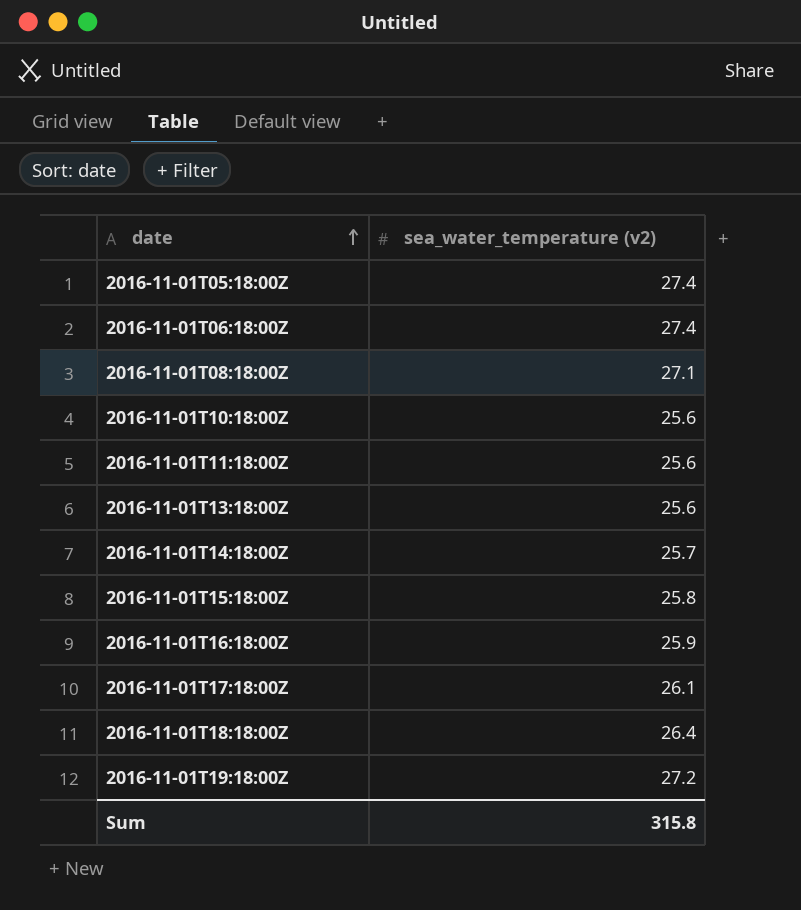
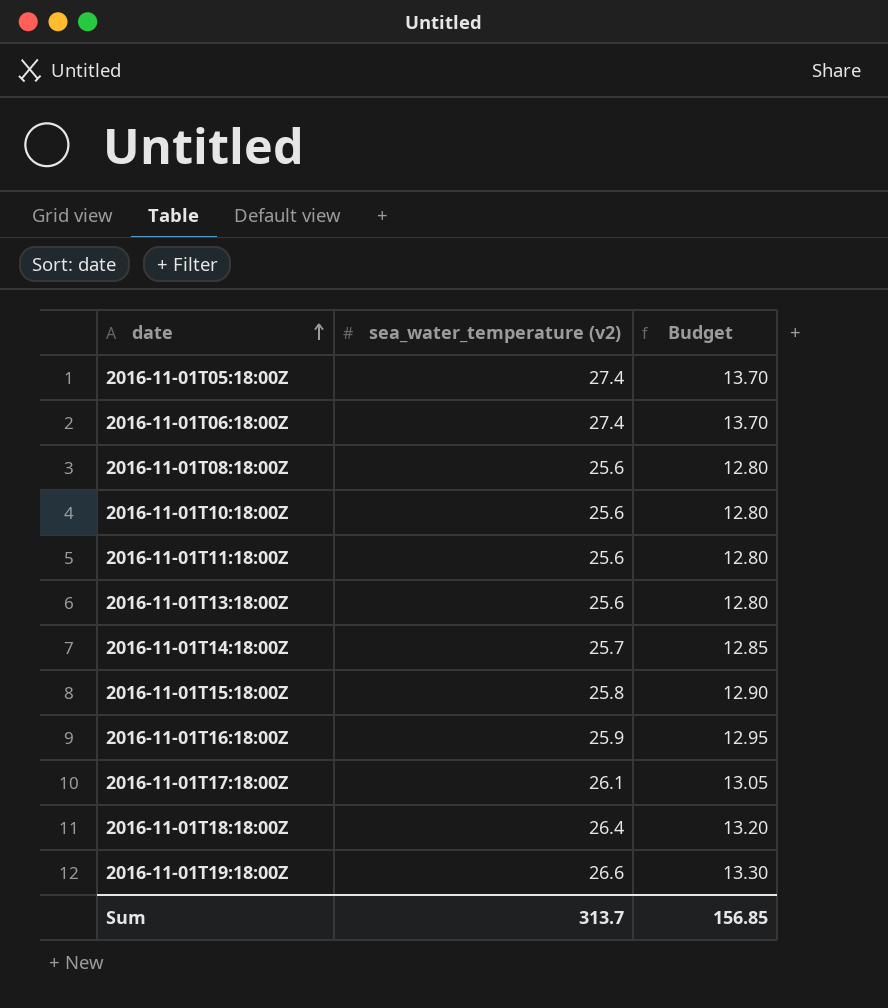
column Budget | formula: none -> [sea_water_temperature (v2)] * 0.5
2016-11-01T08:18:00Z | sea_water_temperature (v2): 27.1 -> 25.6
2016-11-01T19:18:00Z | sea_water_temperature (v2): 27.2 -> 26.6
Sum | sea_water_temperature (v2): 315.8 -> 313.7

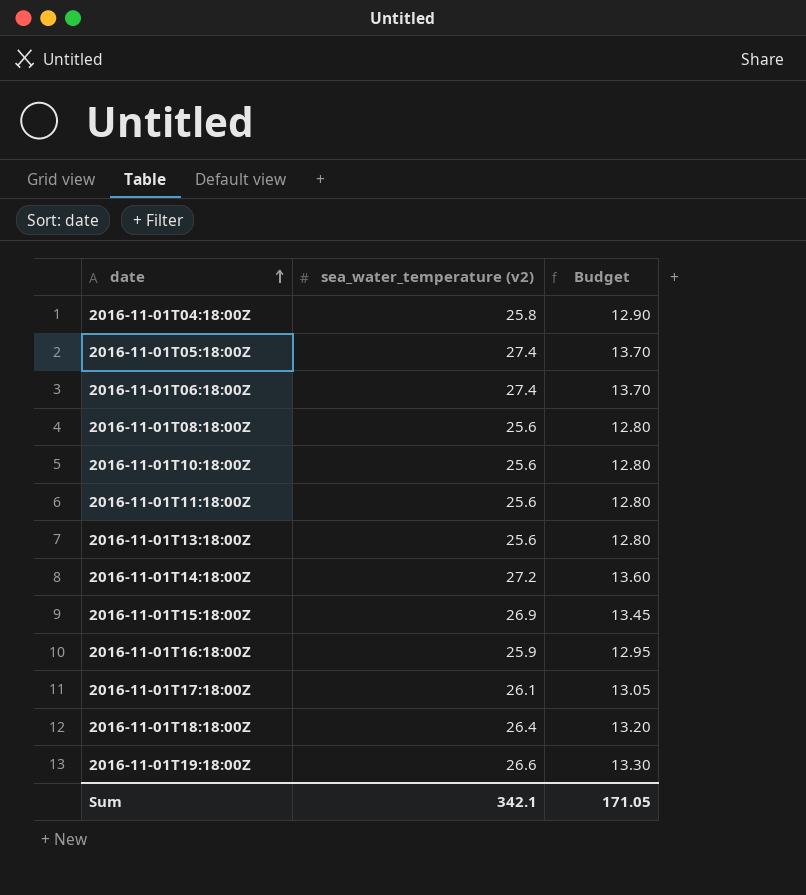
row 2016-11-01T04:18:00Z: none -> 25.8 | 12.90
2016-11-01T14:18:00Z | sea_water_temperature (v2): 25.7 -> 27.2
2016-11-01T14:18:00Z | Budget: 12.85 -> 13.60
2016-11-01T15:18:00Z | sea_water_temperature (v2): 25.8 -> 26.9
2016-11-01T15:18:00Z | Budget: 12.90 -> 13.45
Sum | sea_water_temperature (v2): 313.7 -> 342.1
Sum | Budget: 156.85 -> 171.05

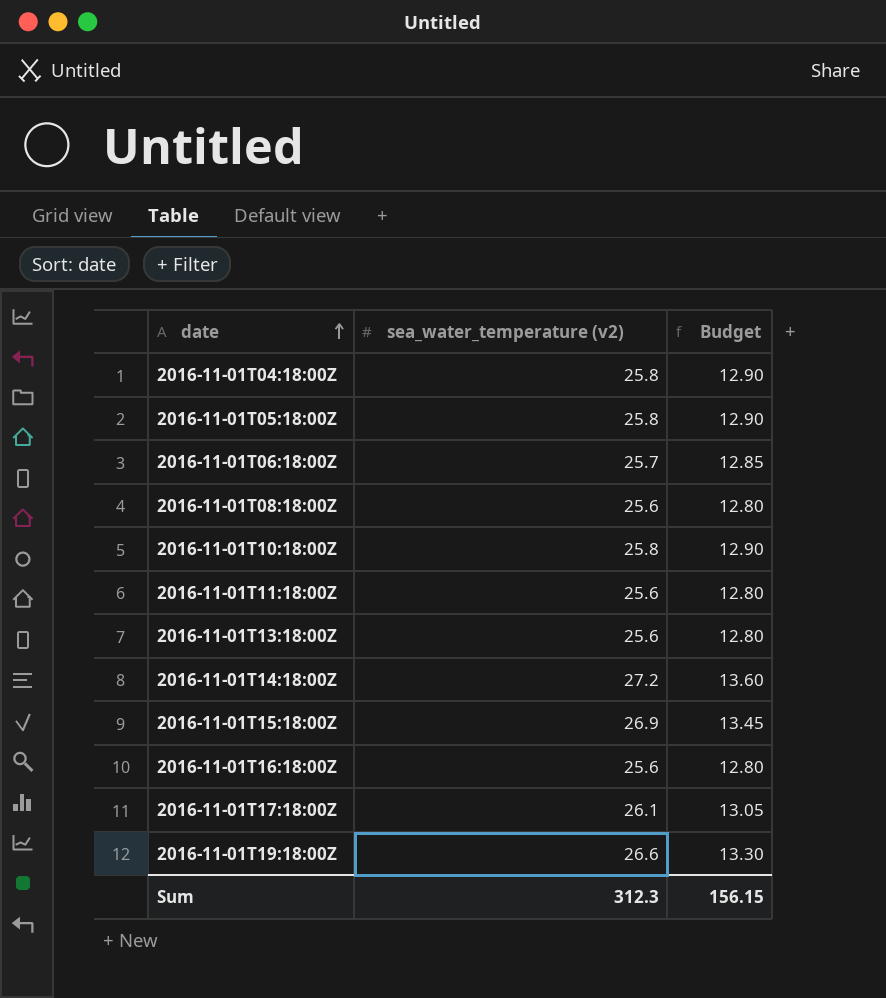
row 2016-11-01T18:18:00Z: 26.4 | 13.20 -> none
2016-11-01T05:18:00Z | sea_water_temperature (v2): 27.4 -> 25.8
2016-11-01T05:18:00Z | Budget: 13.70 -> 12.90
2016-11-01T06:18:00Z | sea_water_temperature (v2): 27.4 -> 25.7
2016-11-01T06:18:00Z | Budget: 13.70 -> 12.85
2016-11-01T10:18:00Z | sea_water_temperature (v2): 25.6 -> 25.8
2016-11-01T10:18:00Z | Budget: 12.80 -> 12.90
2016-11-01T16:18:00Z | sea_water_temperature (v2): 25.9 -> 25.6
2016-11-01T16:18:00Z | Budget: 12.95 -> 12.80
Sum | sea_water_temperature (v2): 342.1 -> 312.3
Sum | Budget: 171.05 -> 156.15

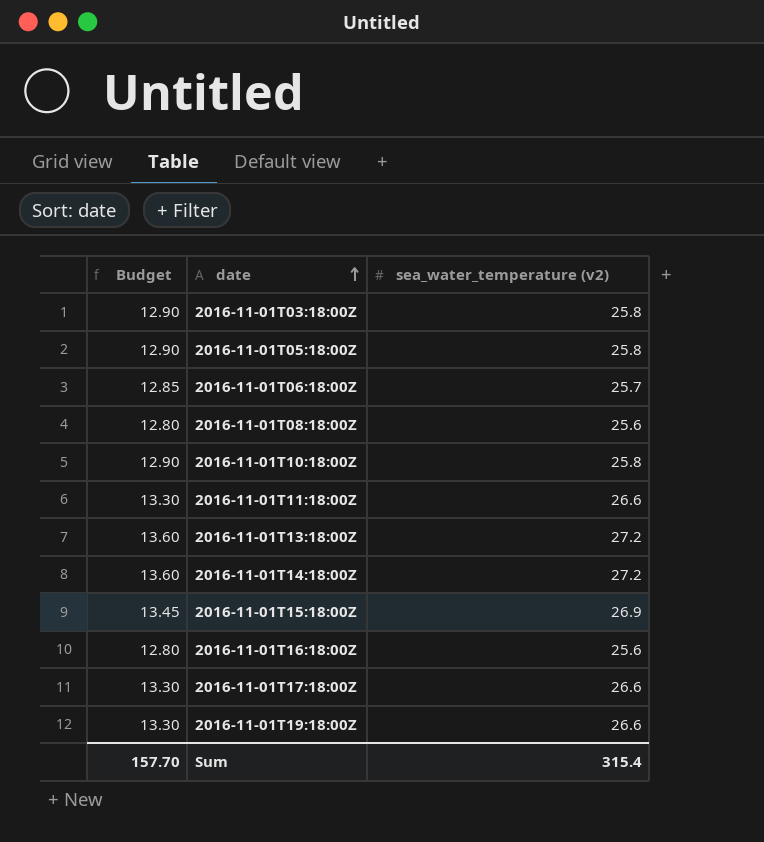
column Budget | position: 3 -> 1
row 2016-11-01T04:18:00Z: 25.8 | 12.90 -> none
row 2016-11-01T03:18:00Z: none -> 12.90 | 25.8
2016-11-01T11:18:00Z | Budget: 12.80 -> 13.30
2016-11-01T11:18:00Z | sea_water_temperature (v2): 25.6 -> 26.6
2016-11-01T13:18:00Z | Budget: 12.80 -> 13.60
2016-11-01T13:18:00Z | sea_water_temperature (v2): 25.6 -> 27.2
2016-11-01T17:18:00Z | Budget: 13.05 -> 13.30
2016-11-01T17:18:00Z | sea_water_temperature (v2): 26.1 -> 26.6
Sum | Budget: 156.15 -> 157.70
Sum | sea_water_temperature (v2): 312.3 -> 315.4

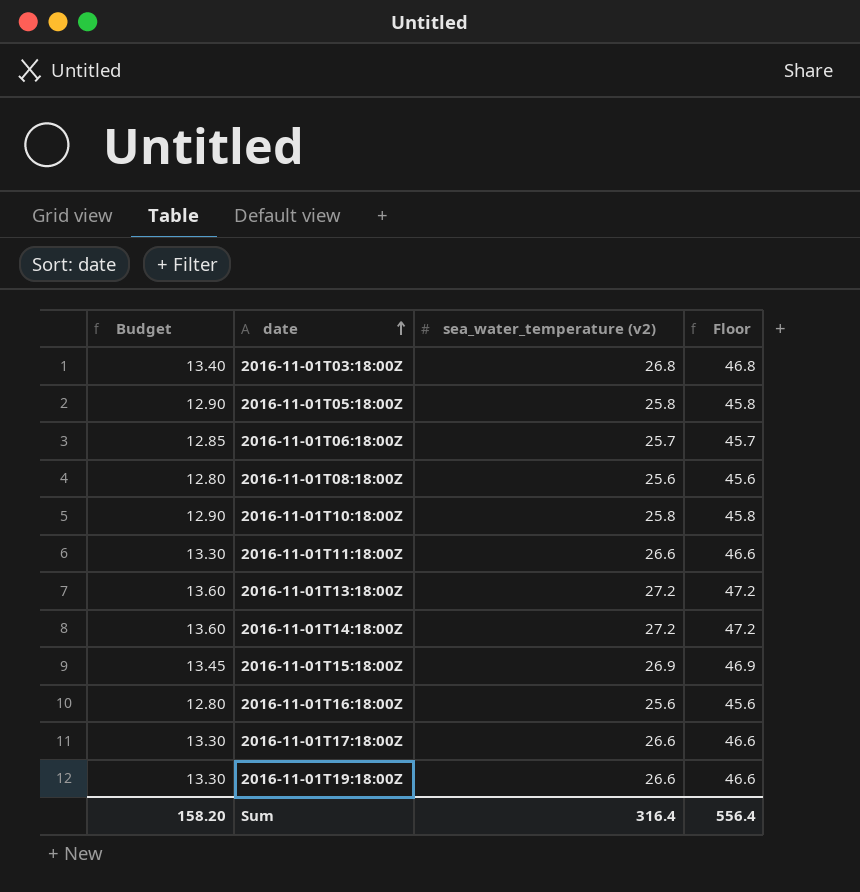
column Floor | formula: none -> [sea_water_temperature (v2)] + 20
2016-11-01T03:18:00Z | Budget: 12.90 -> 13.40
2016-11-01T03:18:00Z | sea_water_temperature (v2): 25.8 -> 26.8
Sum | Budget: 157.70 -> 158.20
Sum | sea_water_temperature (v2): 315.4 -> 316.4

